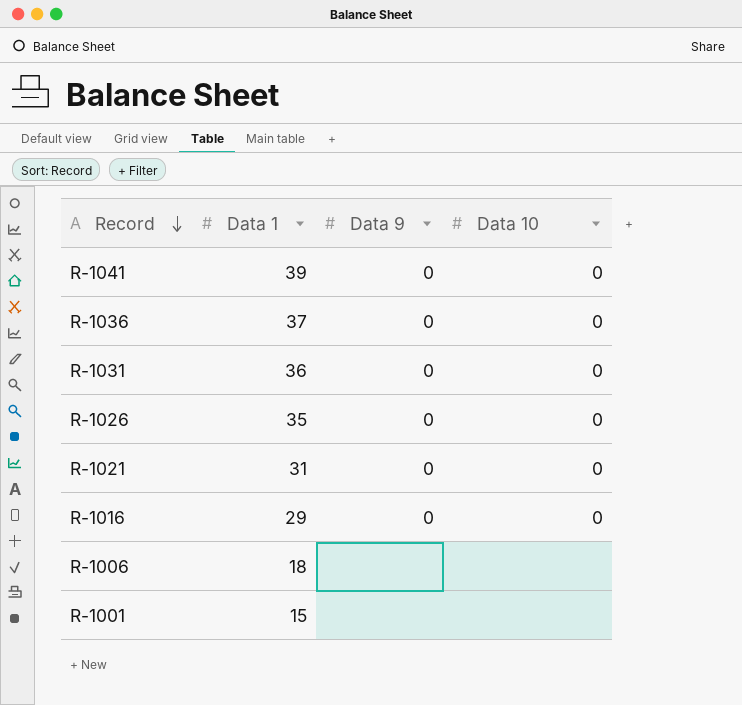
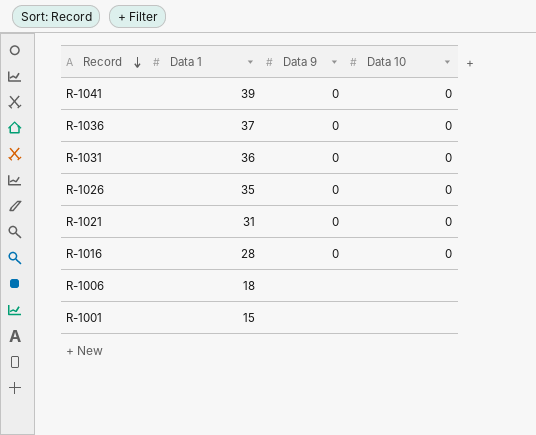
R-1016 | Data 1: 29 -> 28

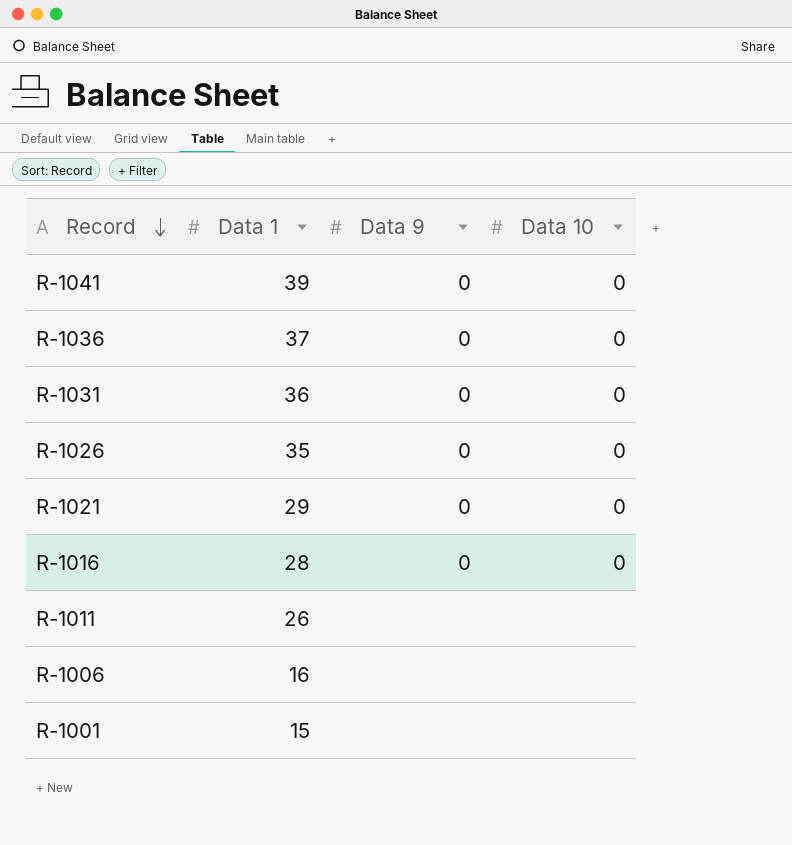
R-1021 | Data 1: 31 -> 29
row R-1011: none -> 26 | none | none
R-1006 | Data 1: 18 -> 16

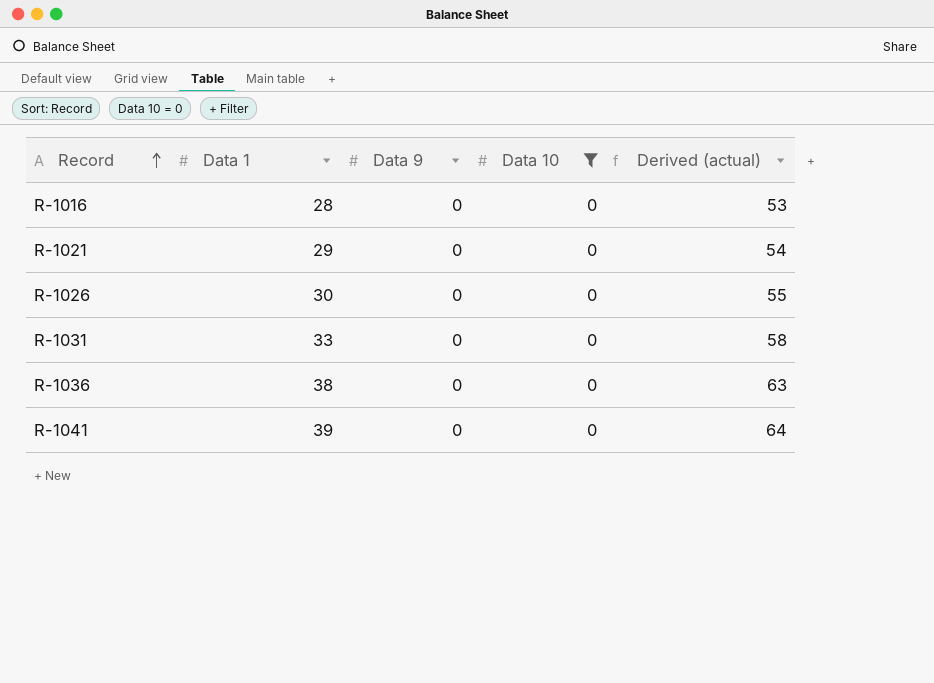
filter: none -> Data 10 = 0
row order: Record descending -> Record ascending
column Derived (actual) | formula: none -> [Data 1] + 25
R-1026 | Data 1: 35 -> 30
R-1031 | Data 1: 36 -> 33
R-1036 | Data 1: 37 -> 38

